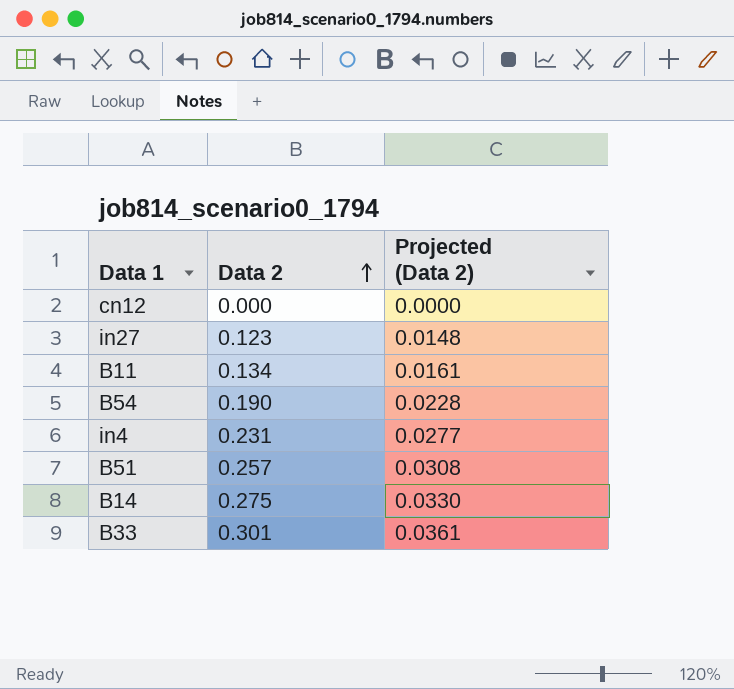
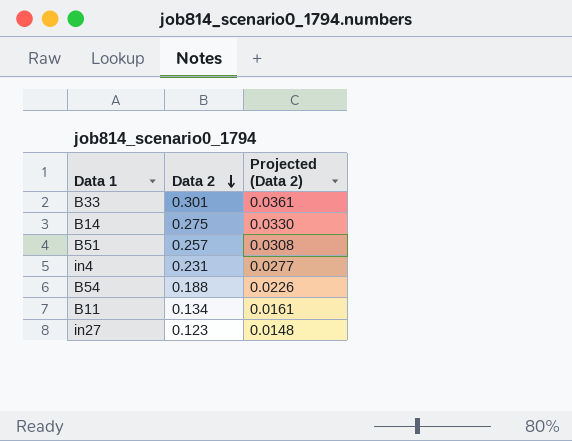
row order: Data 2 ascending -> Data 2 descending
row cn12: 0.000 | 0.0000 -> none
B54 | Data 2: 0.190 -> 0.188
B54 | Projected (Data 2): 0.0228 -> 0.0226

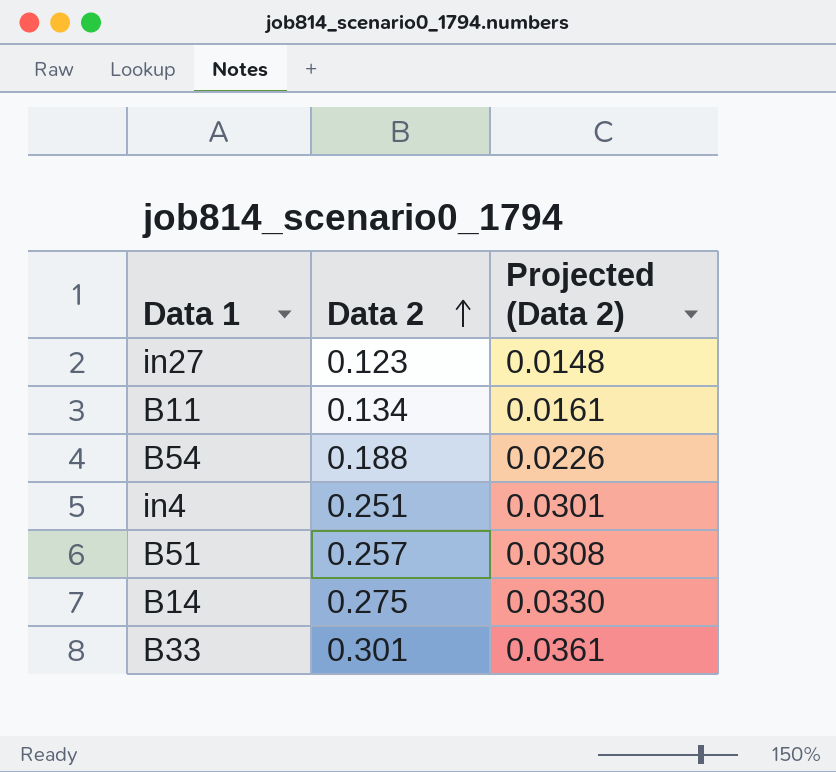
row order: Data 2 descending -> Data 2 ascending
in4 | Data 2: 0.231 -> 0.251
in4 | Projected (Data 2): 0.0277 -> 0.0301

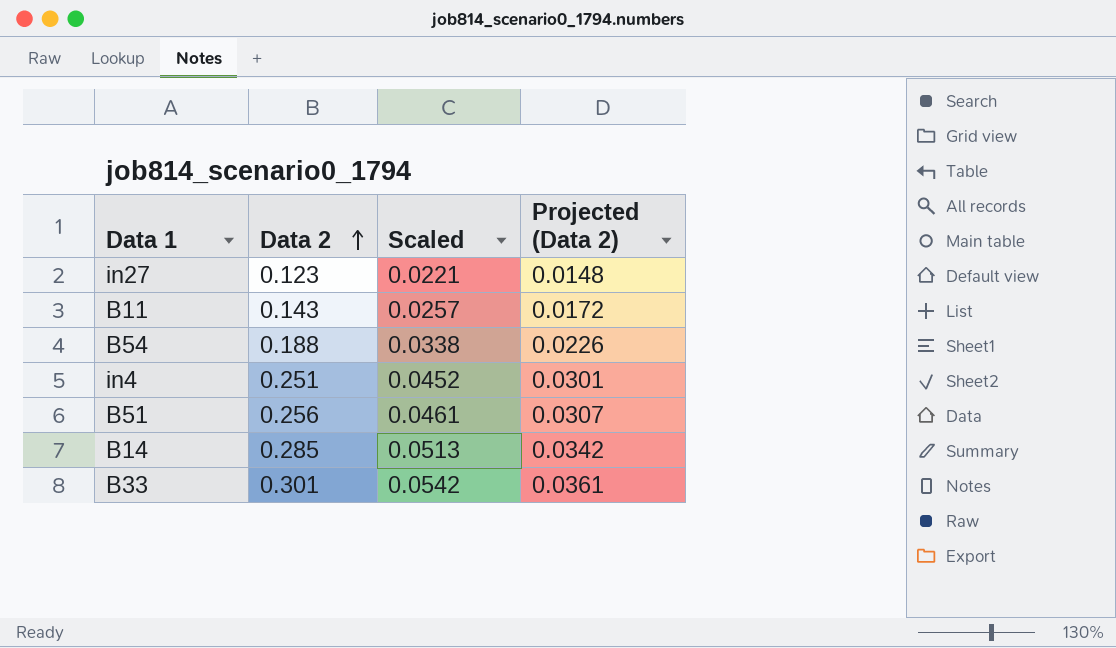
column Scaled | formula: none -> [Data 2] * 0.18
B11 | Data 2: 0.134 -> 0.143
B11 | Projected (Data 2): 0.0161 -> 0.0172
B51 | Data 2: 0.257 -> 0.256
B51 | Projected (Data 2): 0.0308 -> 0.0307
B14 | Data 2: 0.275 -> 0.285
B14 | Projected (Data 2): 0.0330 -> 0.0342

